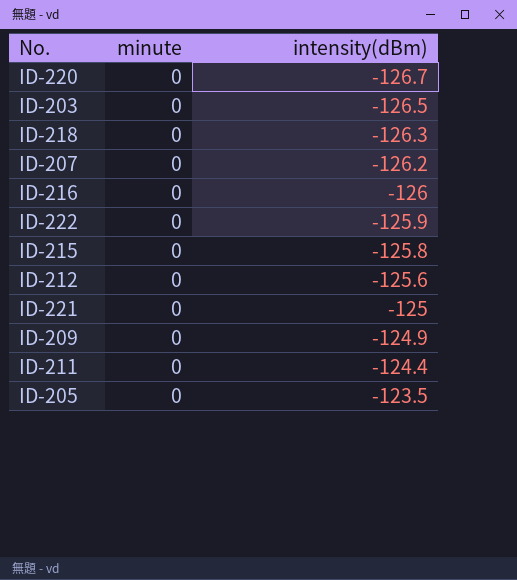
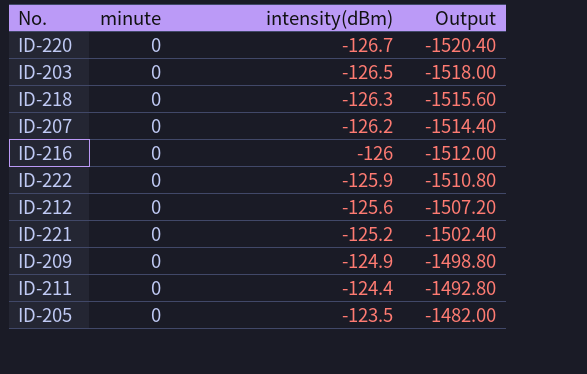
column Output | formula: none -> [intensity(dBm)] * 12
row ID-215: 0 | -125.8 -> none
ID-221 | intensity(dBm): -125 -> -125.2

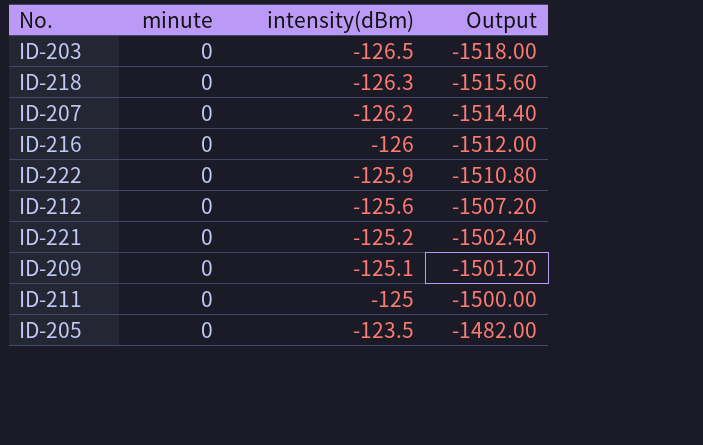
row ID-220: 0 | -126.7 | -1520.40 -> none
ID-209 | intensity(dBm): -124.9 -> -125.1
ID-209 | Output: -1498.80 -> -1501.20
ID-211 | intensity(dBm): -124.4 -> -125
ID-211 | Output: -1492.80 -> -1500.00

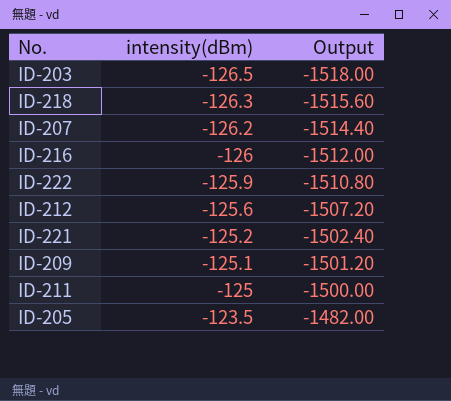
column minute | position: 2 -> none

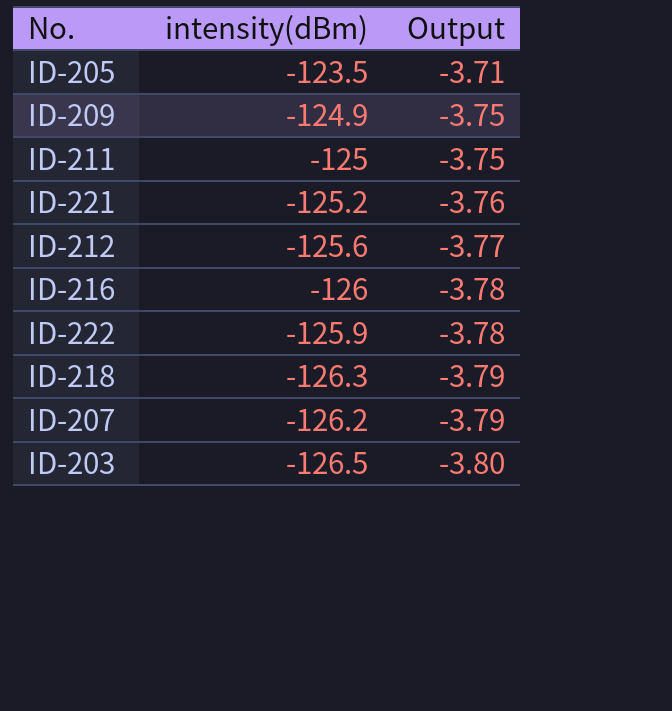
row order: intensity(dBm) ascending -> Output descending
column Output | formula: [intensity(dBm)] * 12 -> [intensity(dBm)] * 0.03
ID-209 | intensity(dBm): -125.1 -> -124.9

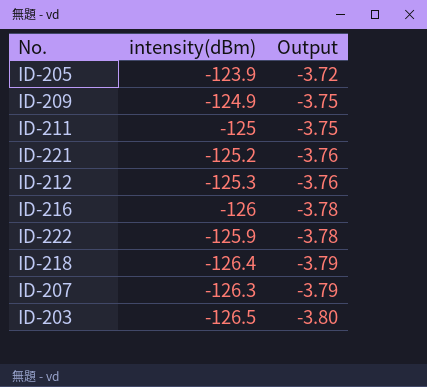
ID-205 | intensity(dBm): -123.5 -> -123.9
ID-205 | Output: -3.71 -> -3.72
ID-212 | intensity(dBm): -125.6 -> -125.3
ID-212 | Output: -3.77 -> -3.76
ID-218 | intensity(dBm): -126.3 -> -126.4
ID-207 | intensity(dBm): -126.2 -> -126.3

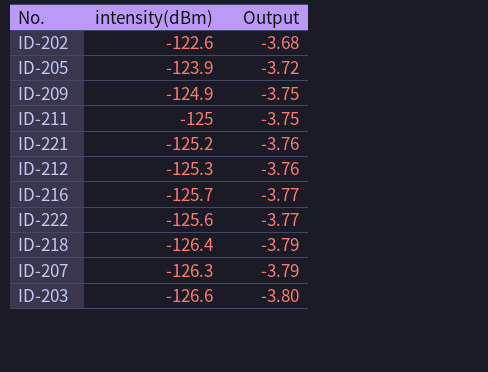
row ID-202: none -> -122.6 | -3.68
ID-216 | intensity(dBm): -126 -> -125.7
ID-216 | Output: -3.78 -> -3.77
ID-222 | intensity(dBm): -125.9 -> -125.6
ID-222 | Output: -3.78 -> -3.77
ID-203 | intensity(dBm): -126.5 -> -126.6

